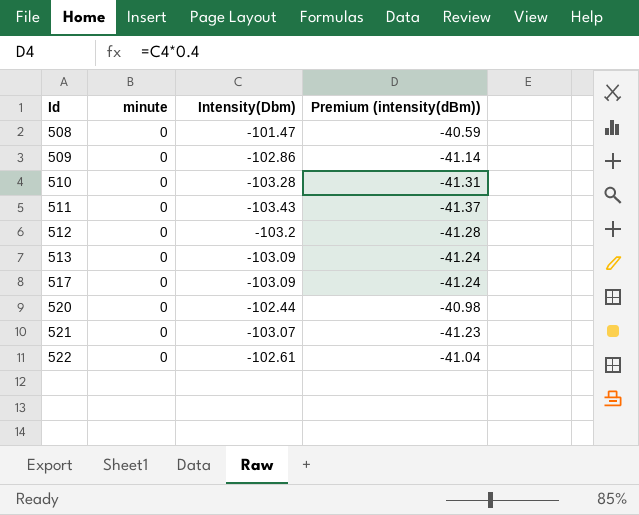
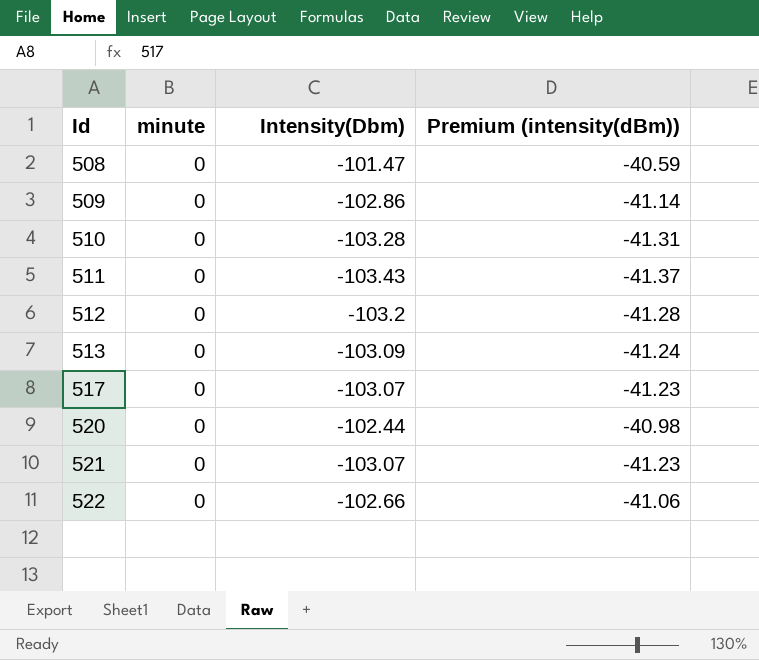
517 | Intensity(Dbm): -103.09 -> -103.07
517 | Premium (intensity(dBm)): -41.24 -> -41.23
522 | Intensity(Dbm): -102.61 -> -102.66
522 | Premium (intensity(dBm)): -41.04 -> -41.06

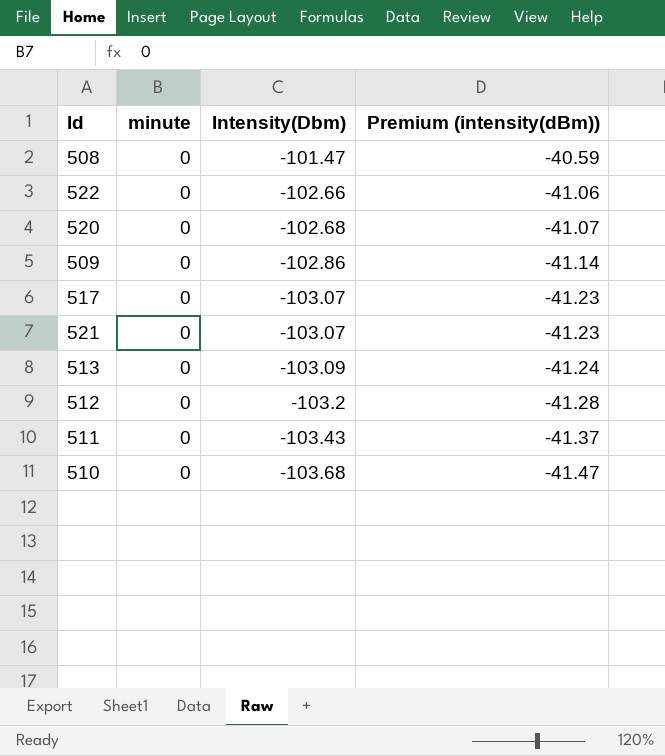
row order: Id ascending -> Intensity(Dbm) descending
520 | Intensity(Dbm): -102.44 -> -102.68
520 | Premium (intensity(dBm)): -40.98 -> -41.07
510 | Intensity(Dbm): -103.28 -> -103.68
510 | Premium (intensity(dBm)): -41.31 -> -41.47

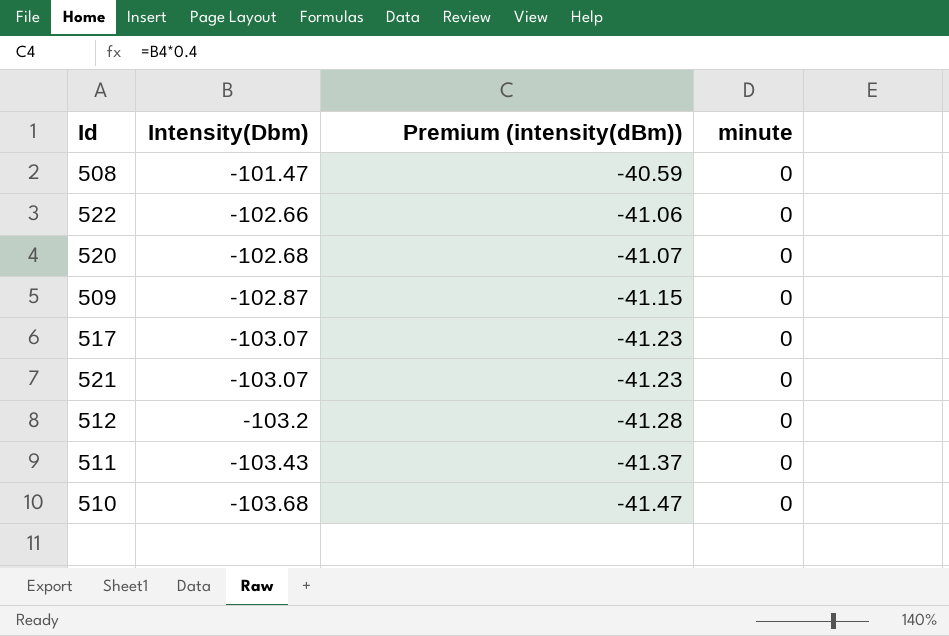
column minute | position: 2 -> 4
row 513: 0 | -103.09 | -41.24 -> none
509 | Intensity(Dbm): -102.86 -> -102.87
509 | Premium (intensity(dBm)): -41.14 -> -41.15

